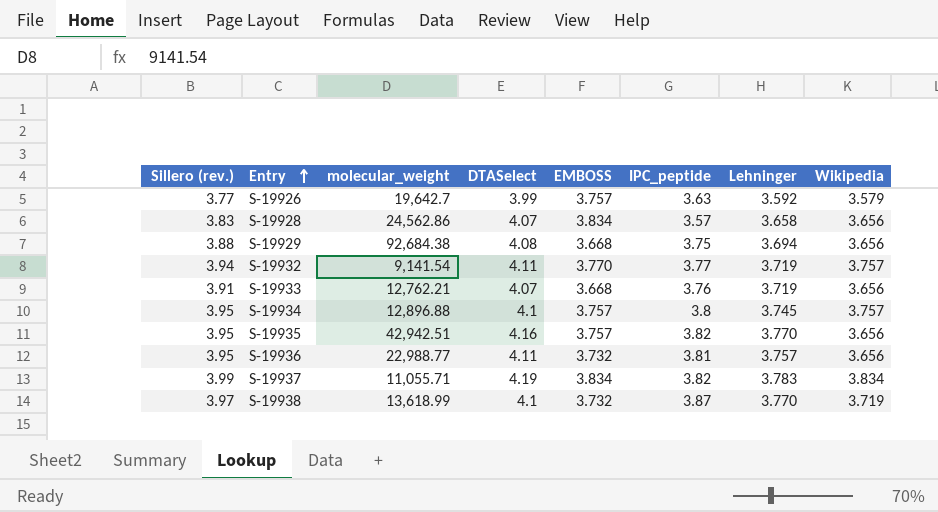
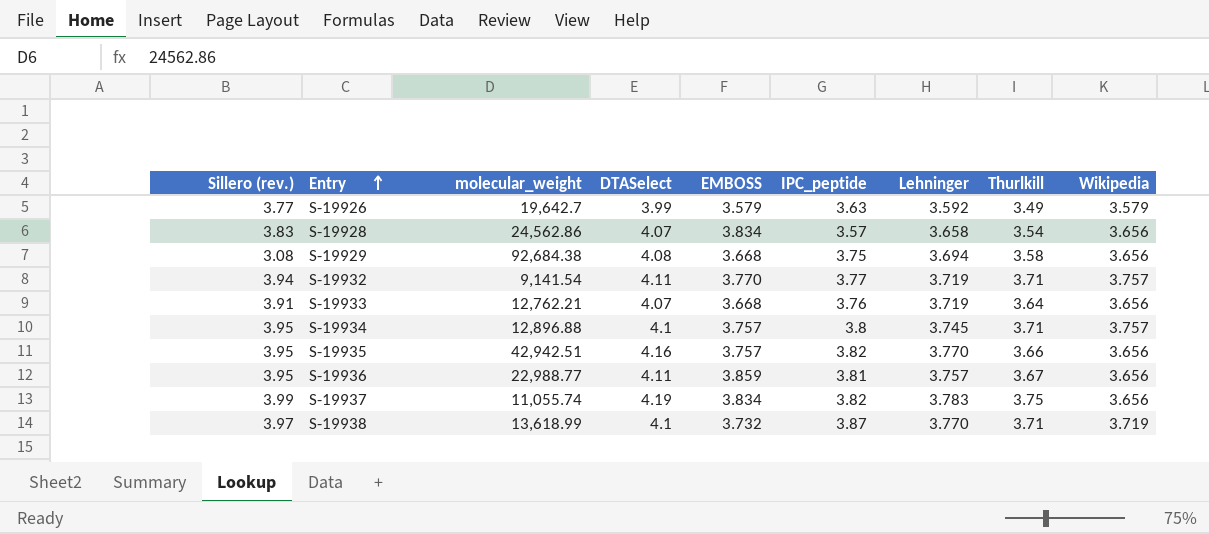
column Thurlkill | position: none -> 8
S-19926 | EMBOSS: 3.757 -> 3.579
S-19929 | Sillero (rev.): 3.88 -> 3.08
S-19936 | EMBOSS: 3.732 -> 3.859
S-19937 | molecular_weight: 11,055.71 -> 11,055.74
S-19937 | Wikipedia: 3.834 -> 3.656

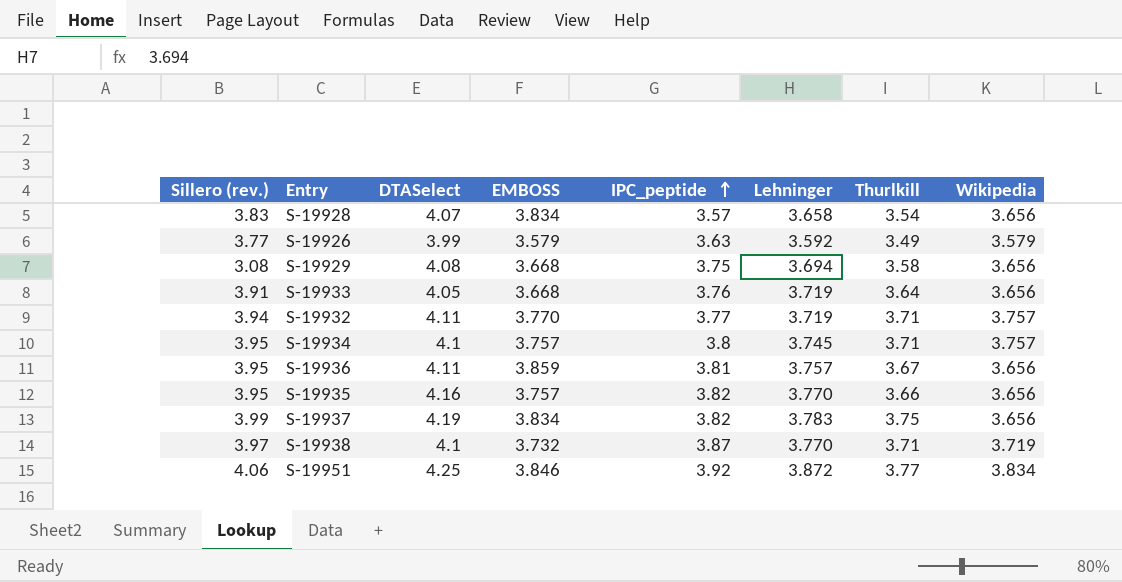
row order: Entry ascending -> IPC_peptide ascending
column molecular_weight | position: 3 -> none
S-19933 | DTASelect: 4.07 -> 4.05
row S-19951: none -> 4.06 | 4.25 | 3.846 | 3.92 | 3.872 | 3.77 | 3.834

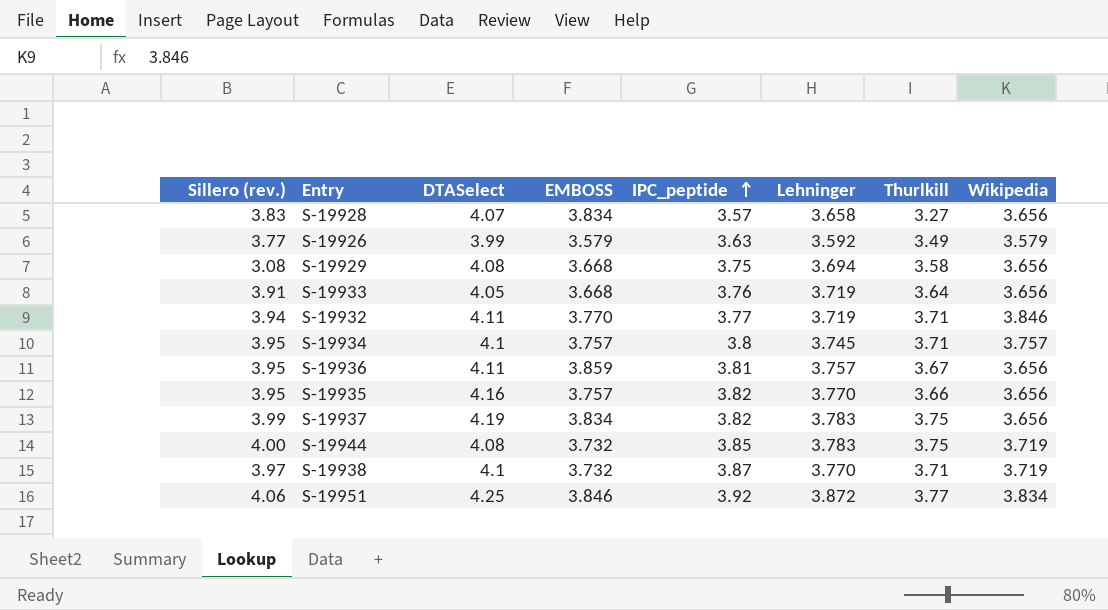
S-19928 | Thurlkill: 3.54 -> 3.27
S-19932 | Wikipedia: 3.757 -> 3.846
row S-19944: none -> 4.00 | 4.08 | 3.732 | 3.85 | 3.783 | 3.75 | 3.719

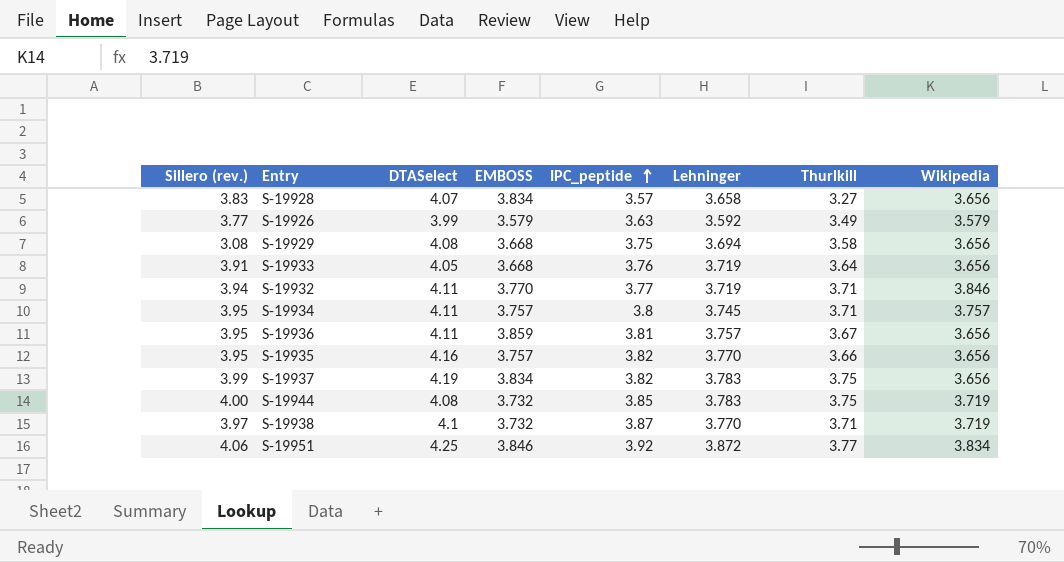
S-19934 | DTASelect: 4.1 -> 4.11

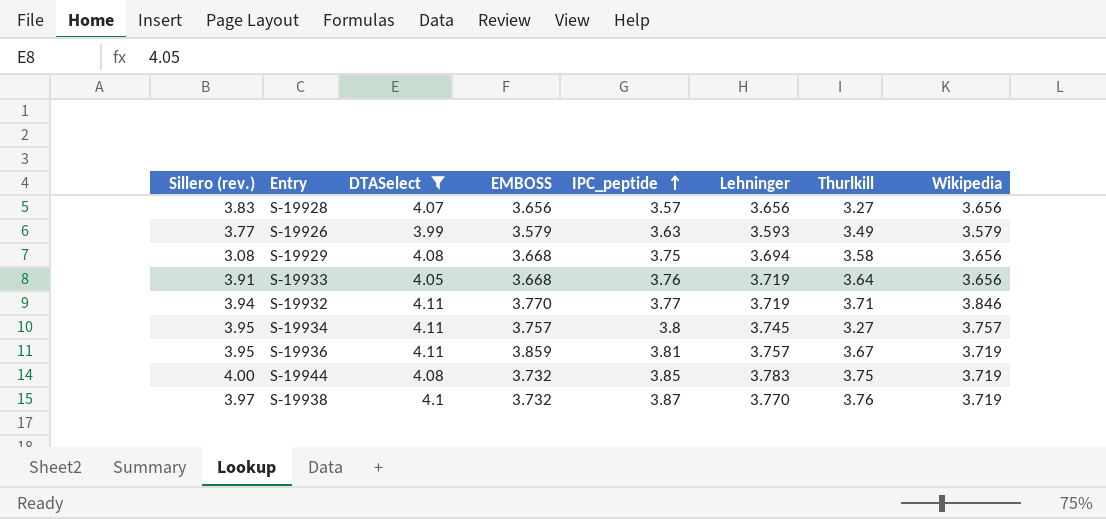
filter: none -> DTASelect <= 4.11
S-19928 | EMBOSS: 3.834 -> 3.656
S-19928 | Lehninger: 3.658 -> 3.656
S-19926 | Lehninger: 3.592 -> 3.593
S-19934 | Thurlkill: 3.71 -> 3.27
S-19936 | Wikipedia: 3.656 -> 3.719
S-19938 | Thurlkill: 3.71 -> 3.76

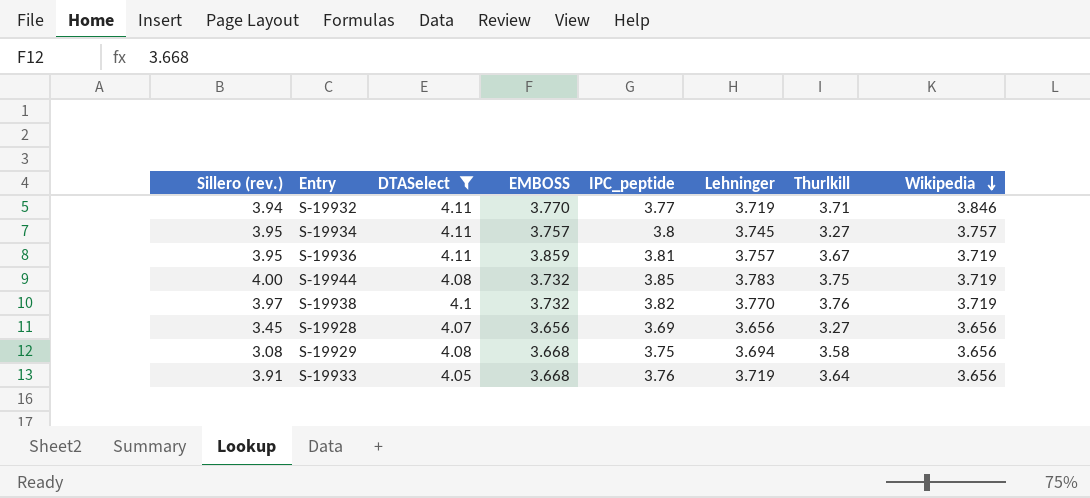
row order: IPC_peptide ascending -> Wikipedia descending
row S-19926: 3.77 | 3.99 | 3.579 | 3.63 | 3.593 | 3.49 | 3.579 -> none
S-19938 | IPC_peptide: 3.87 -> 3.82
S-19928 | Sillero (rev.): 3.83 -> 3.45
S-19928 | IPC_peptide: 3.57 -> 3.69

